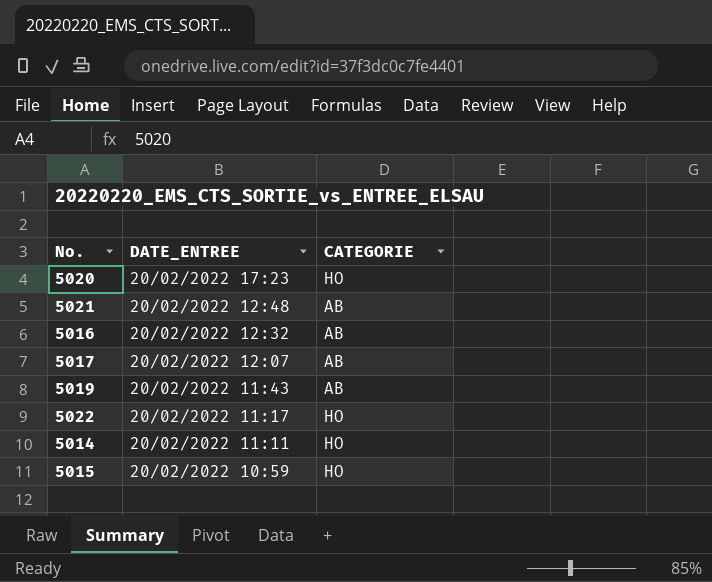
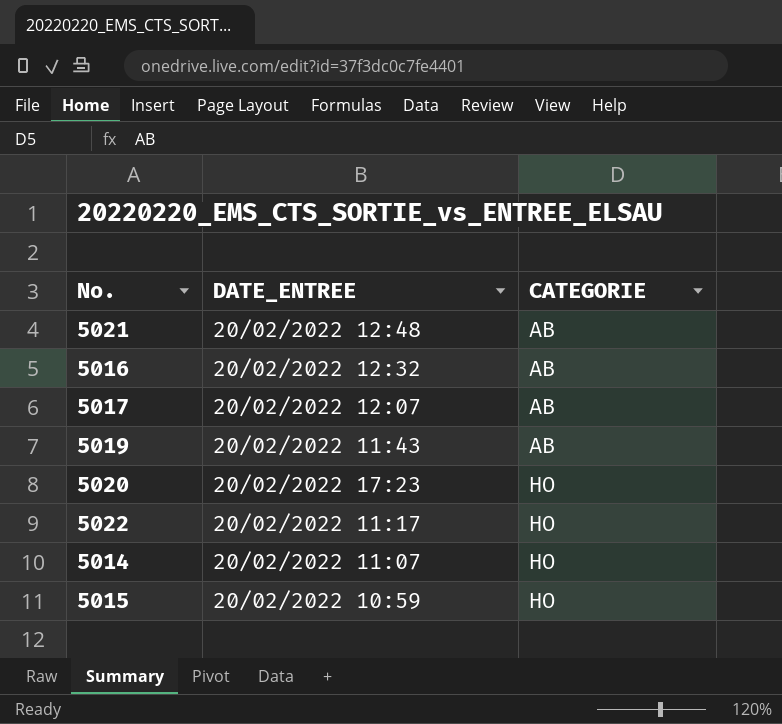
row order: DATE_ENTREE descending -> CATEGORIE ascending
5014 | DATE_ENTREE: 20/02/2022 11:11 -> 20/02/2022 11:07

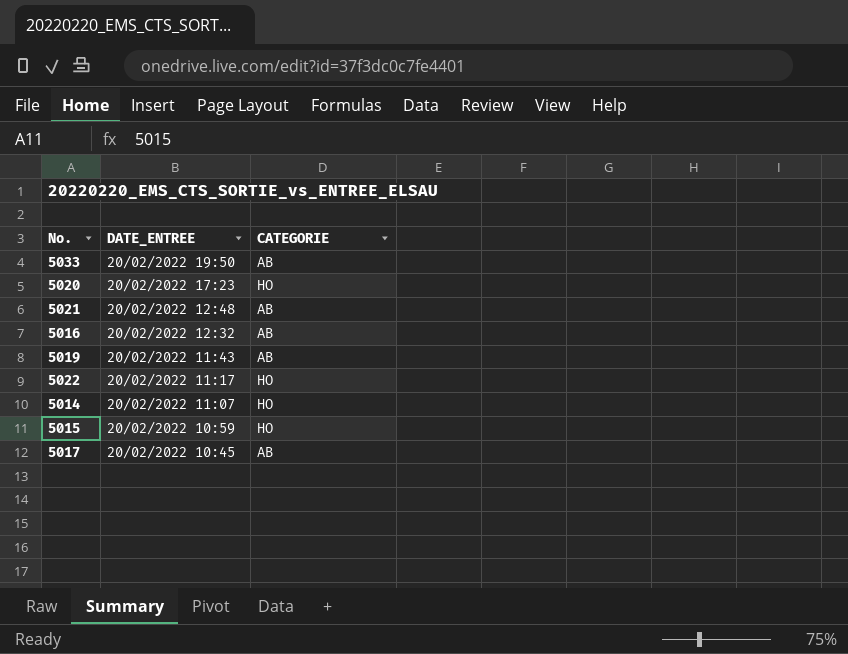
row order: CATEGORIE ascending -> DATE_ENTREE descending
row 5033: none -> 20/02/2022 19:50 | AB
5017 | DATE_ENTREE: 20/02/2022 12:07 -> 20/02/2022 10:45

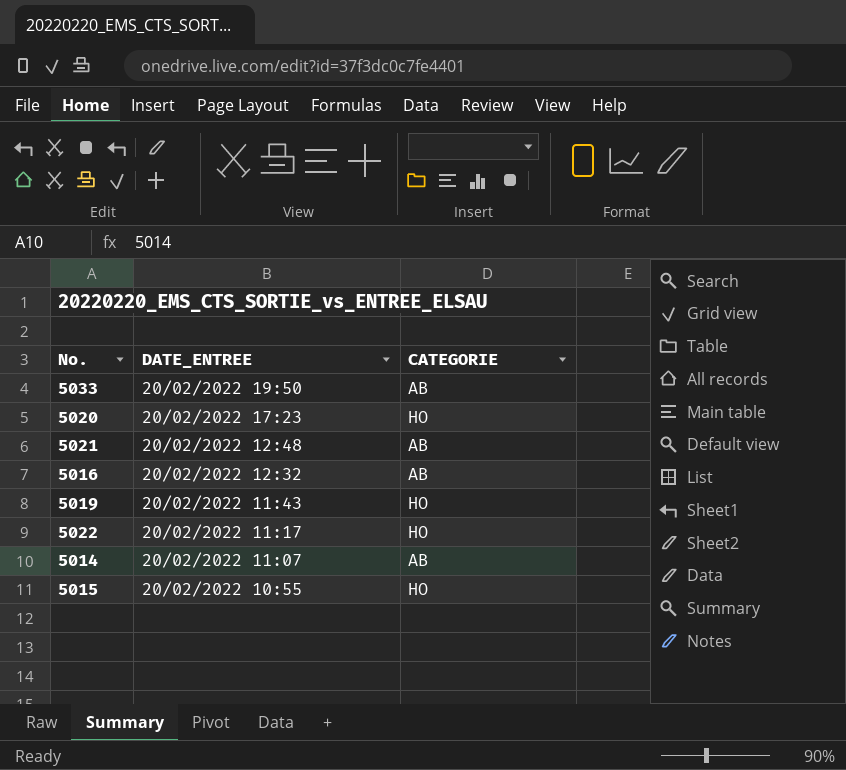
row 5017: 20/02/2022 10:45 | AB -> none
5019 | CATEGORIE: AB -> HO
5014 | CATEGORIE: HO -> AB
5015 | DATE_ENTREE: 20/02/2022 10:59 -> 20/02/2022 10:55

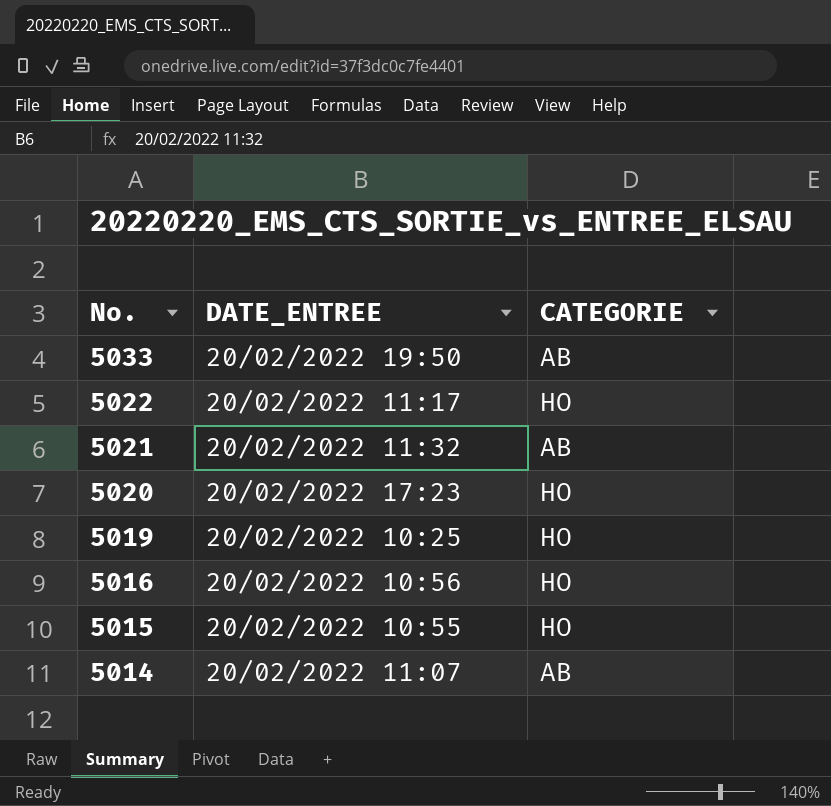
row order: DATE_ENTREE descending -> No. descending
5021 | DATE_ENTREE: 20/02/2022 12:48 -> 20/02/2022 11:32
5019 | DATE_ENTREE: 20/02/2022 11:43 -> 20/02/2022 10:25
5016 | DATE_ENTREE: 20/02/2022 12:32 -> 20/02/2022 10:56
5016 | CATEGORIE: AB -> HO

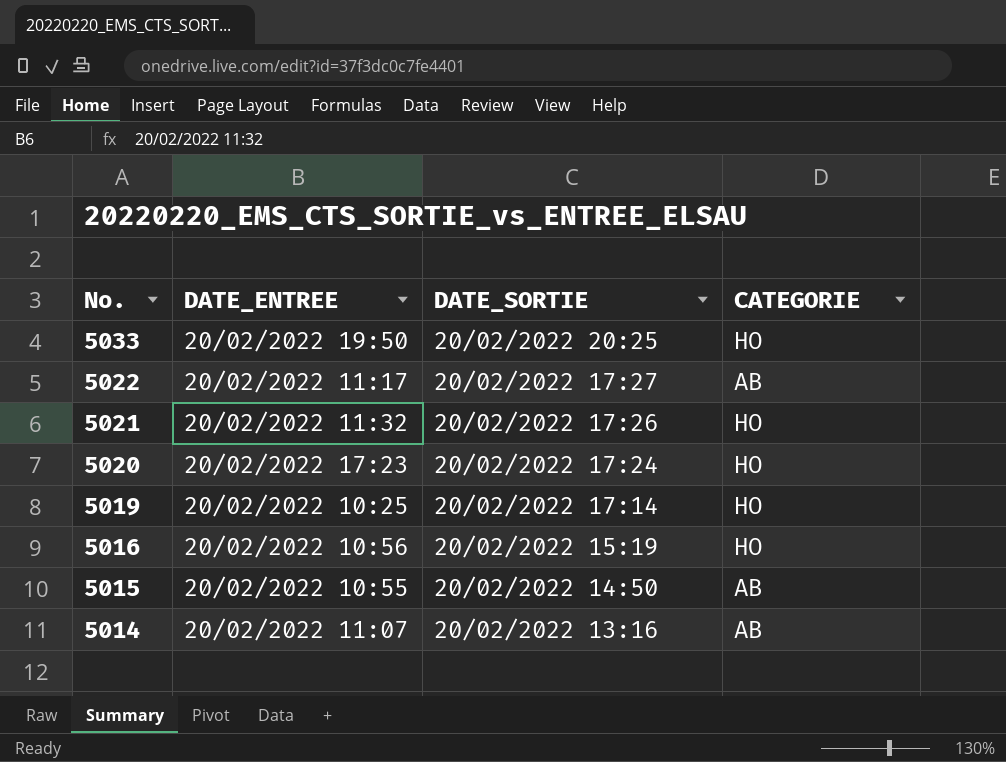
column DATE_SORTIE | position: none -> 3
5033 | CATEGORIE: AB -> HO
5022 | CATEGORIE: HO -> AB
5021 | CATEGORIE: AB -> HO
5015 | CATEGORIE: HO -> AB

